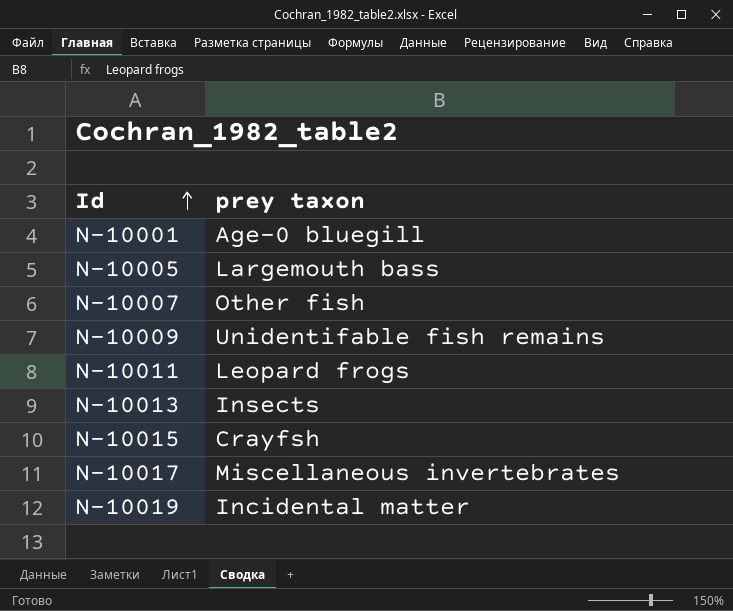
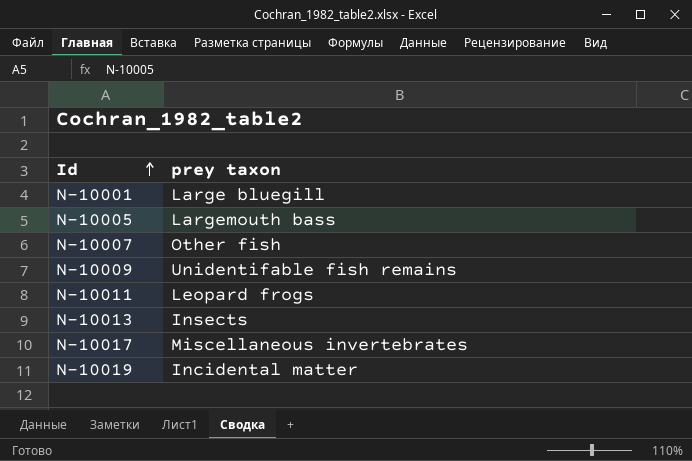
row N-10015: Crayfsh -> none
N-10001 | prey taxon: Age-0 bluegill -> Large bluegill

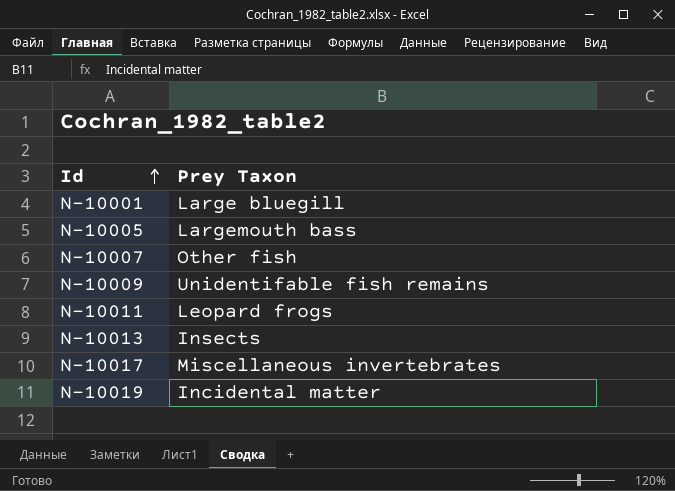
column name: prey taxon -> Prey Taxon

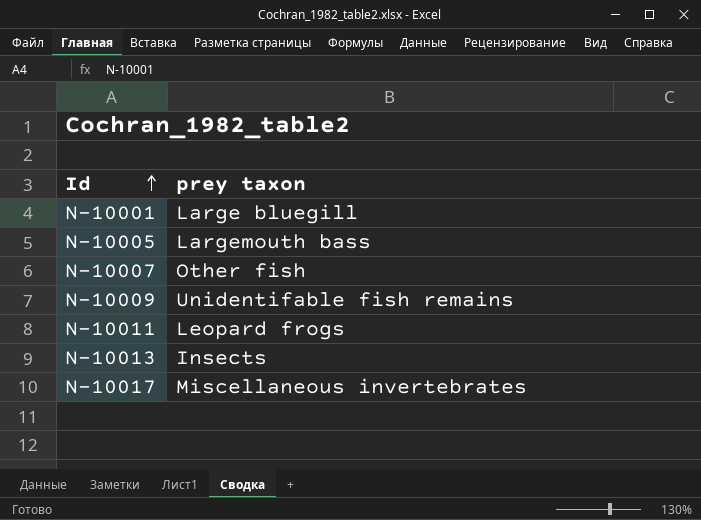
column name: Prey Taxon -> prey taxon
row N-10019: Incidental matter -> none

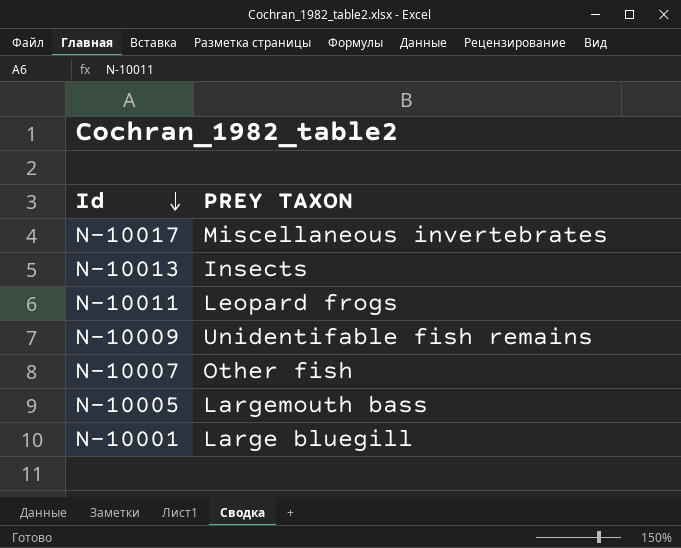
row order: Id ascending -> Id descending
column name: prey taxon -> PREY TAXON

